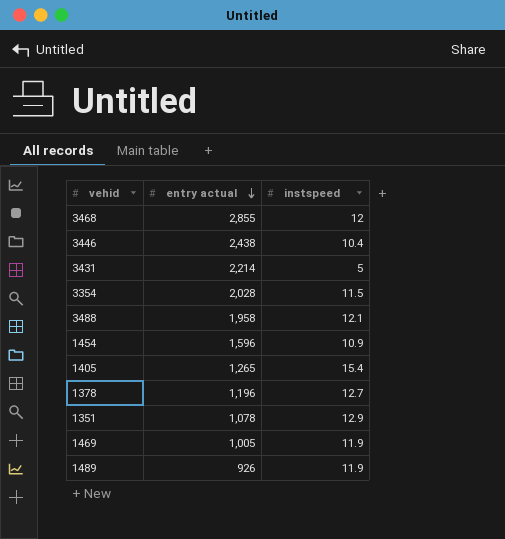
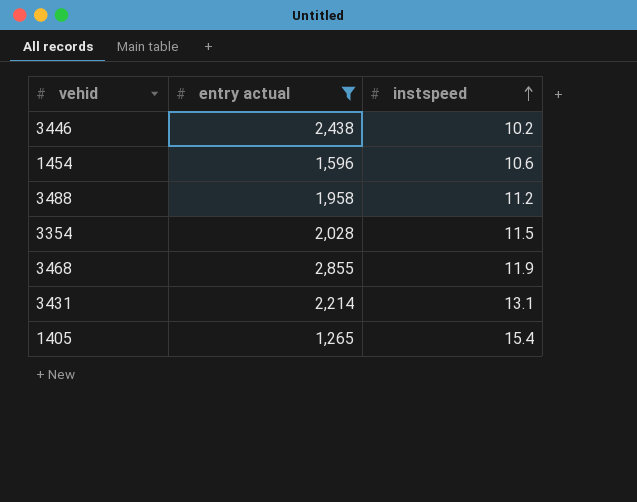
filter: none -> entry actual >= 1,265
row order: entry actual descending -> instspeed ascending
3446 | instspeed: 10.4 -> 10.2
1454 | instspeed: 10.9 -> 10.6
3488 | instspeed: 12.1 -> 11.2
3468 | instspeed: 12 -> 11.9
3431 | instspeed: 5 -> 13.1

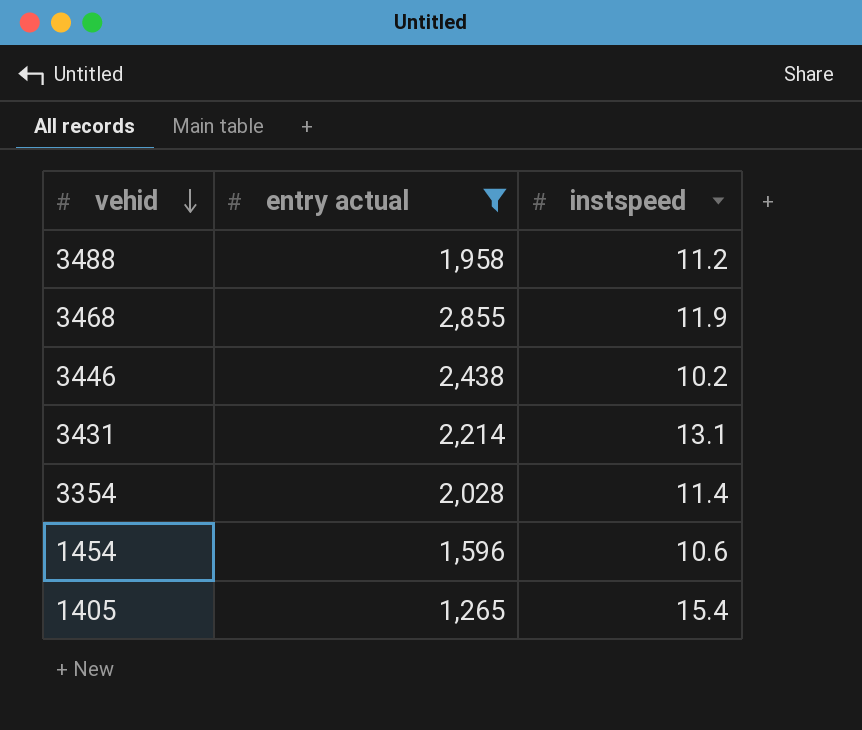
row order: instspeed ascending -> vehid descending
3354 | instspeed: 11.5 -> 11.4

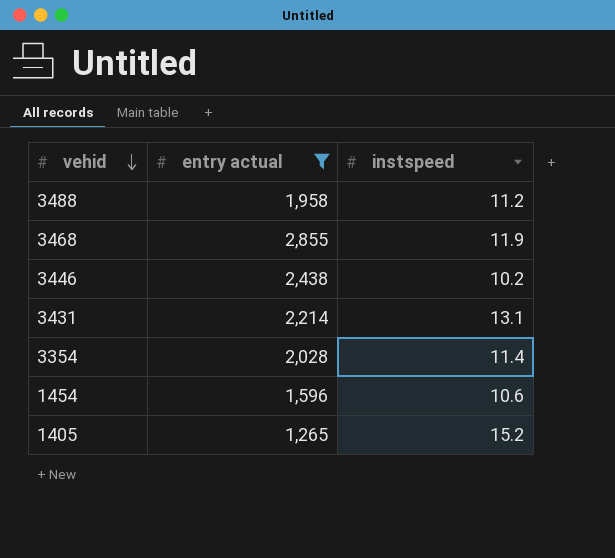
1405 | instspeed: 15.4 -> 15.2

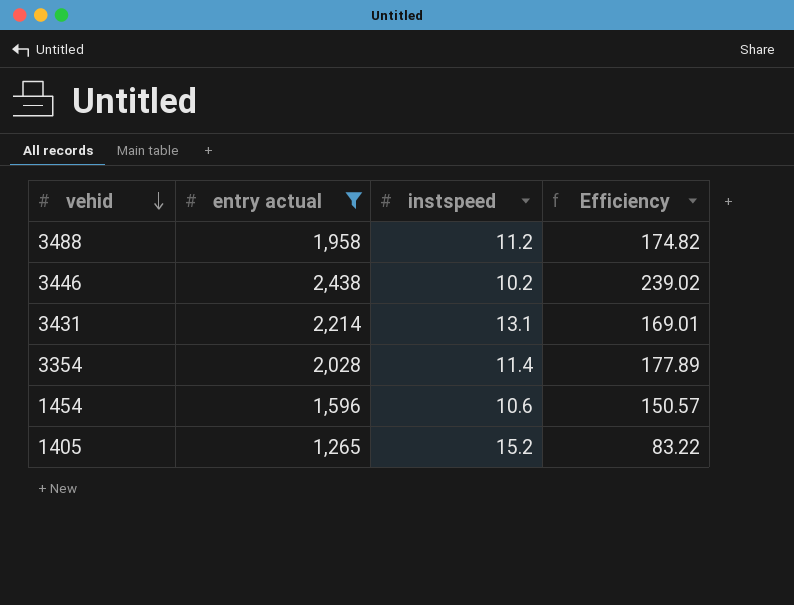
column Efficiency | formula: none -> [entry actual] / [instspeed]
row 3468: 2,855 | 11.9 -> none

